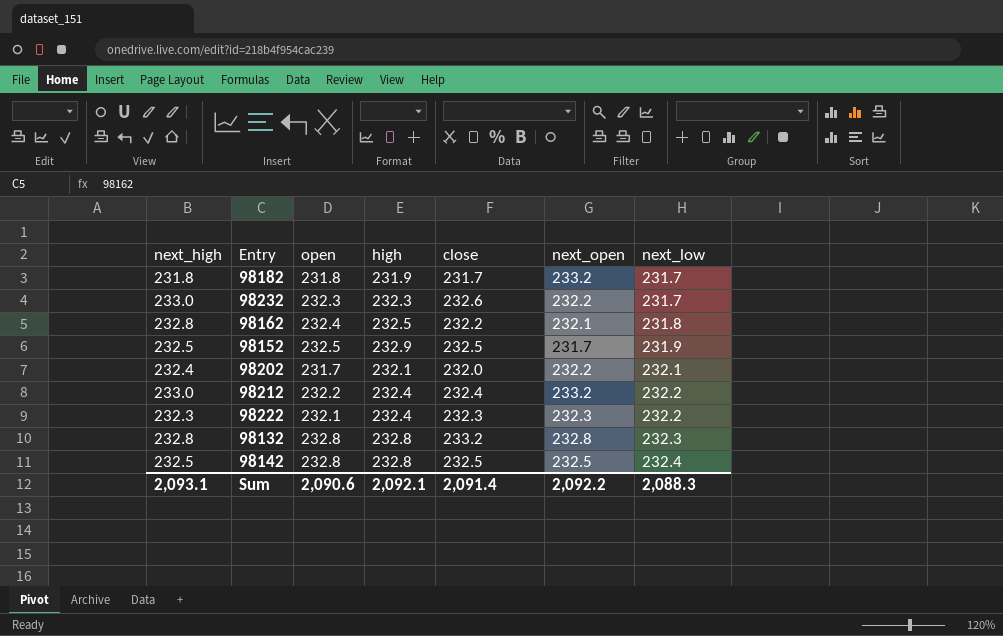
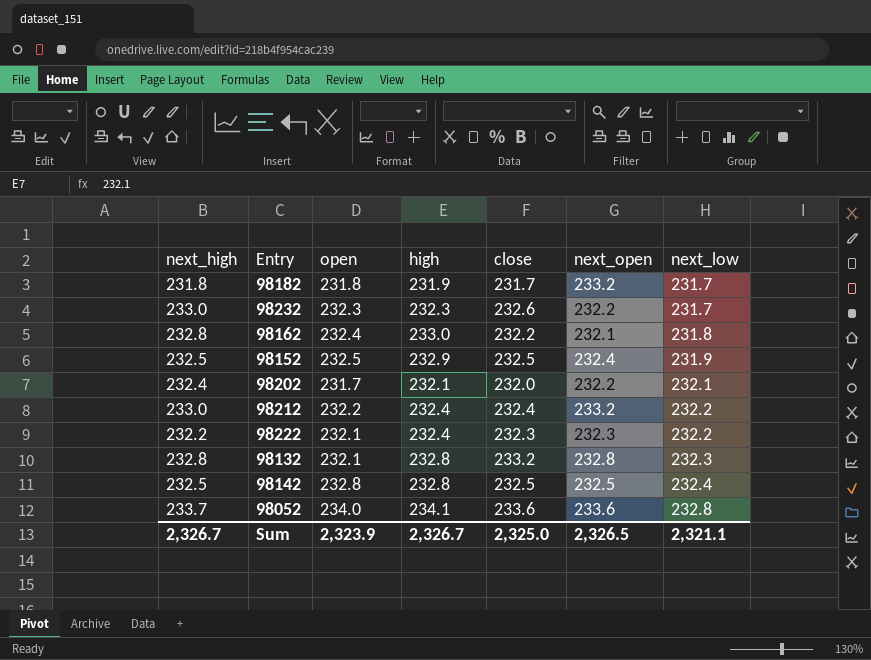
98162 | high: 232.5 -> 233.0
98152 | next_open: 231.7 -> 232.4
98222 | next_high: 232.3 -> 232.2
98132 | open: 232.8 -> 232.1
row 98052: none -> 233.7 | 234.0 | 234.1 | 233.6 | 233.6 | 232.8
Sum | next_high: 2,093.1 -> 2,326.7
Sum | open: 2,090.6 -> 2,323.9
Sum | high: 2,092.1 -> 2,326.7
Sum | close: 2,091.4 -> 2,325.0
Sum | next_open: 2,092.2 -> 2,326.5
Sum | next_low: 2,088.3 -> 2,321.1

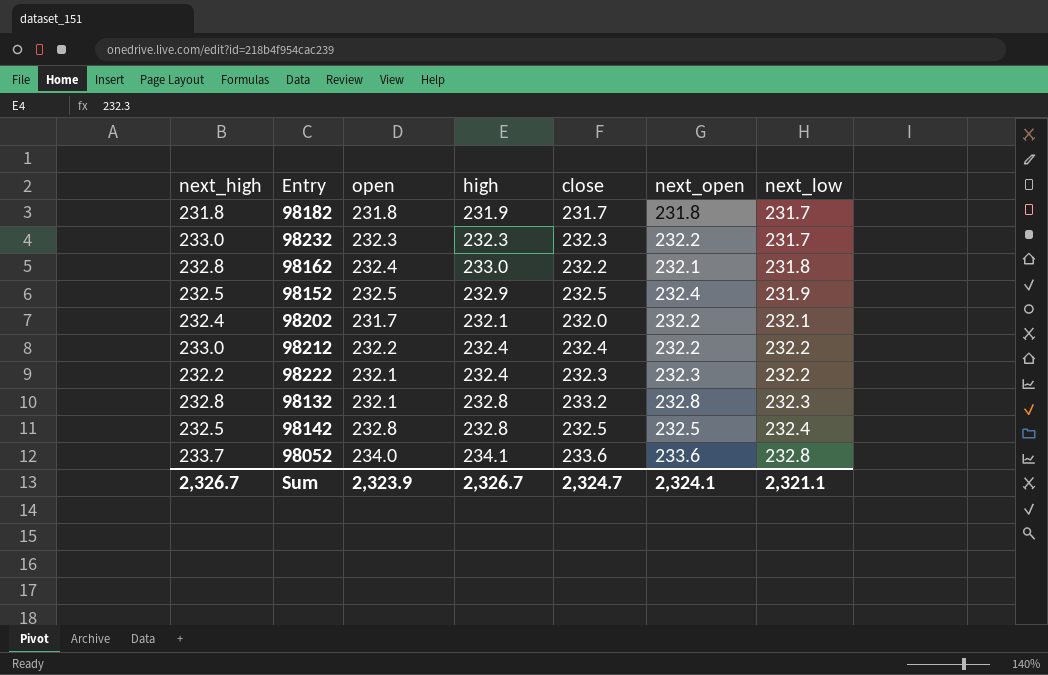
98182 | next_open: 233.2 -> 231.8
98232 | close: 232.6 -> 232.3
98212 | next_open: 233.2 -> 232.2
Sum | close: 2,325.0 -> 2,324.7
Sum | next_open: 2,326.5 -> 2,324.1

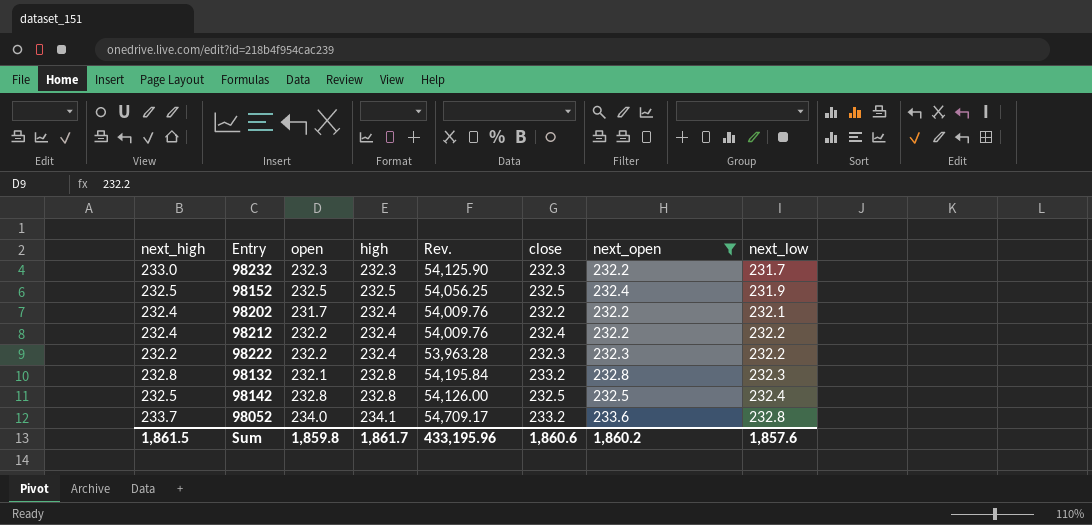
filter: none -> next_open >= 232.2
column Rev. | formula: none -> [next_high] * [high]
98152 | high: 232.9 -> 232.5
98202 | high: 232.1 -> 232.4
98202 | close: 232.0 -> 232.2
98212 | next_high: 233.0 -> 232.4
98222 | open: 232.1 -> 232.2
98052 | close: 233.6 -> 233.2
Sum | next_high: 2,326.7 -> 1,861.5
Sum | open: 2,323.9 -> 1,859.8
Sum | high: 2,326.7 -> 1,861.7
Sum | close: 2,324.7 -> 1,860.6
Sum | next_open: 2,324.1 -> 1,860.2
Sum | next_low: 2,321.1 -> 1,857.6

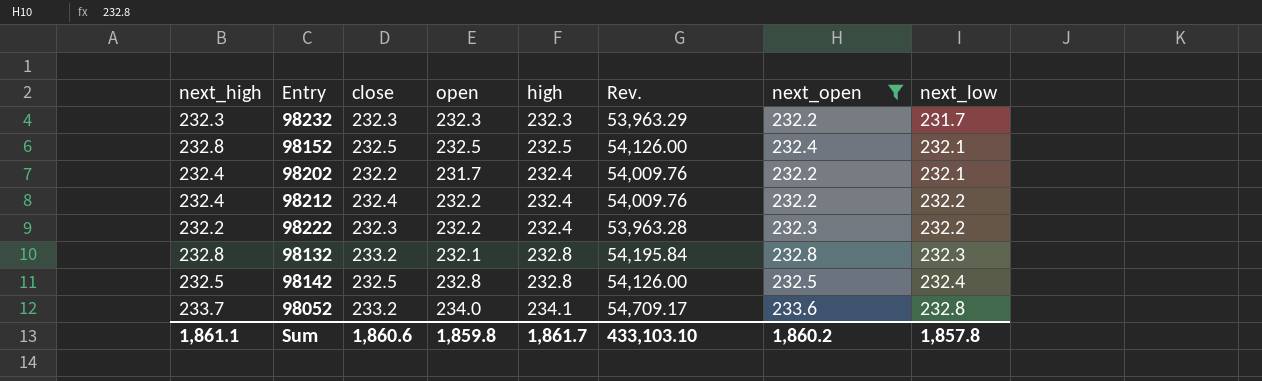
column close | position: 6 -> 3
98232 | next_high: 233.0 -> 232.3
98232 | Rev.: 54,125.90 -> 53,963.29
98152 | next_high: 232.5 -> 232.8
98152 | Rev.: 54,056.25 -> 54,126.00
98152 | next_low: 231.9 -> 232.1
Sum | next_high: 1,861.5 -> 1,861.1
Sum | Rev.: 433,195.96 -> 433,103.10
Sum | next_low: 1,857.6 -> 1,857.8

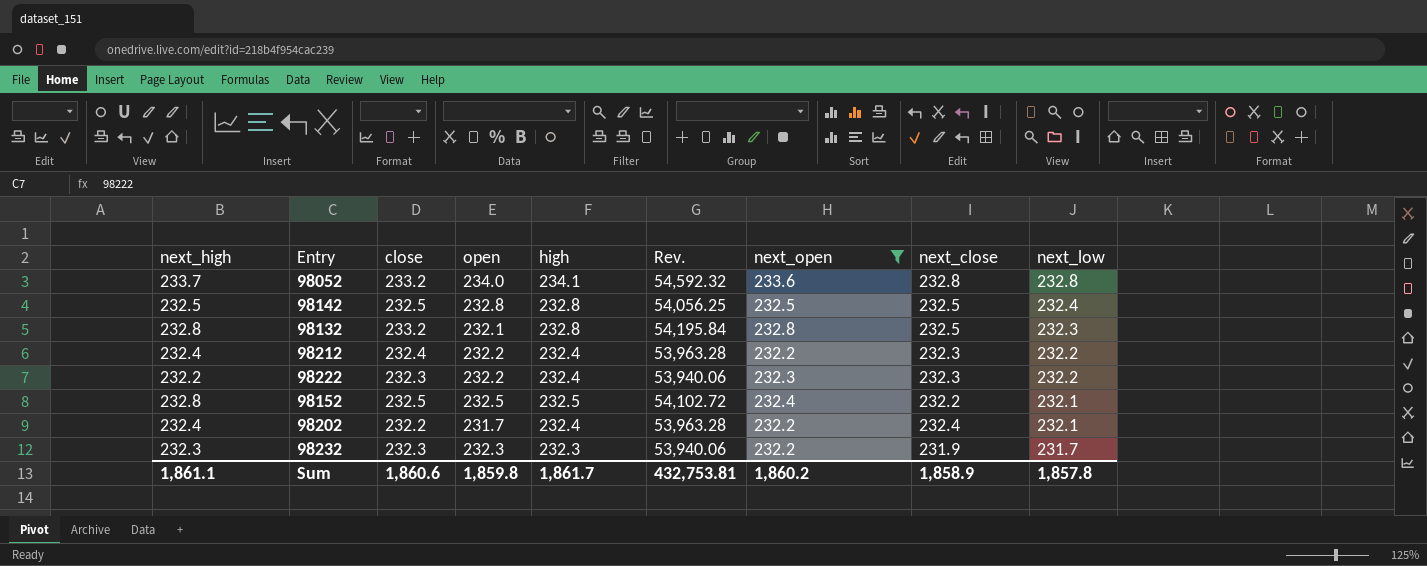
row order: next_low ascending -> next_low descending
column Rev. | formula: [next_high] * [high] -> [next_high] * [next_open]
column next_close | position: none -> 8
Sum | Rev.: 433,103.10 -> 432,753.81

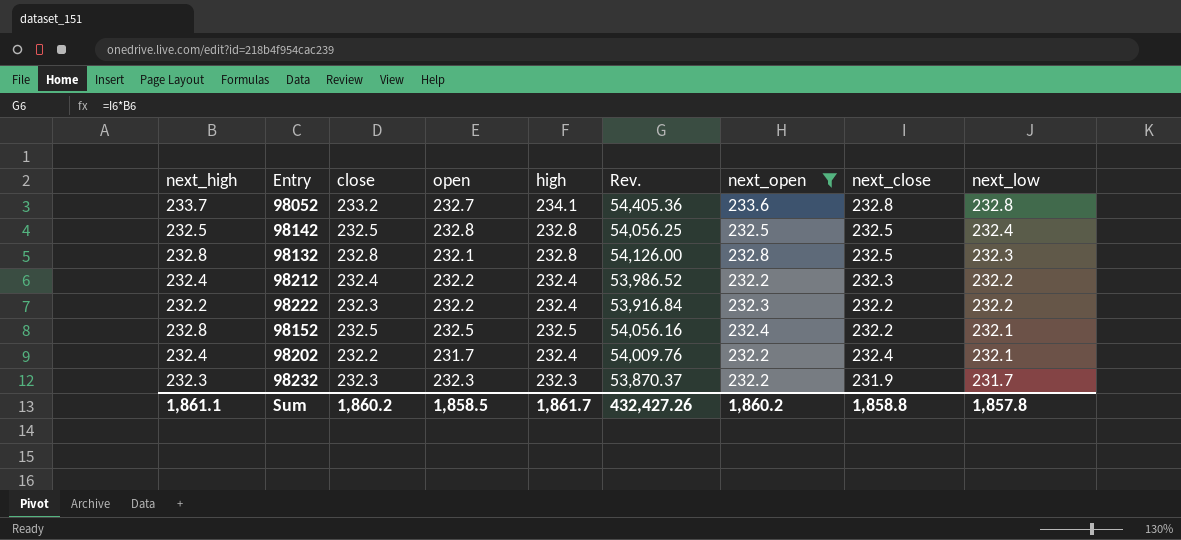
column Rev. | formula: [next_high] * [next_open] -> [next_high] * [next_close]
98052 | open: 234.0 -> 232.7
98132 | close: 233.2 -> 232.8
98222 | next_close: 232.3 -> 232.2
Sum | close: 1,860.6 -> 1,860.2
Sum | open: 1,859.8 -> 1,858.5
Sum | Rev.: 432,753.81 -> 432,427.26
Sum | next_close: 1,858.9 -> 1,858.8

